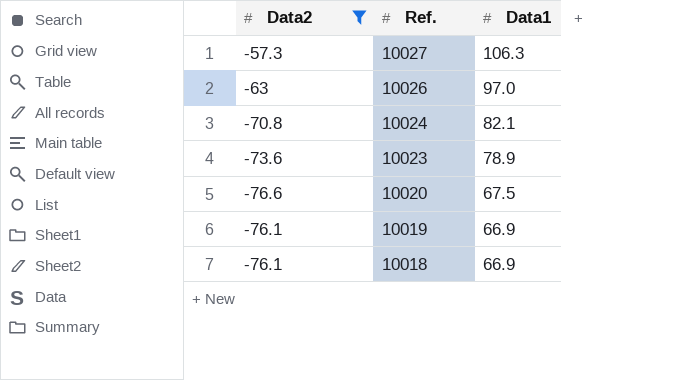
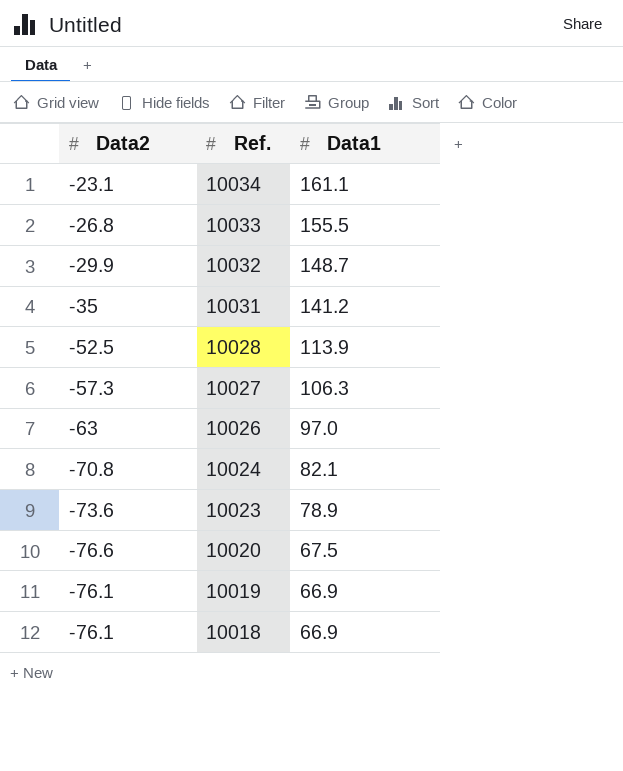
filter: Data2 <= -57.3 -> none

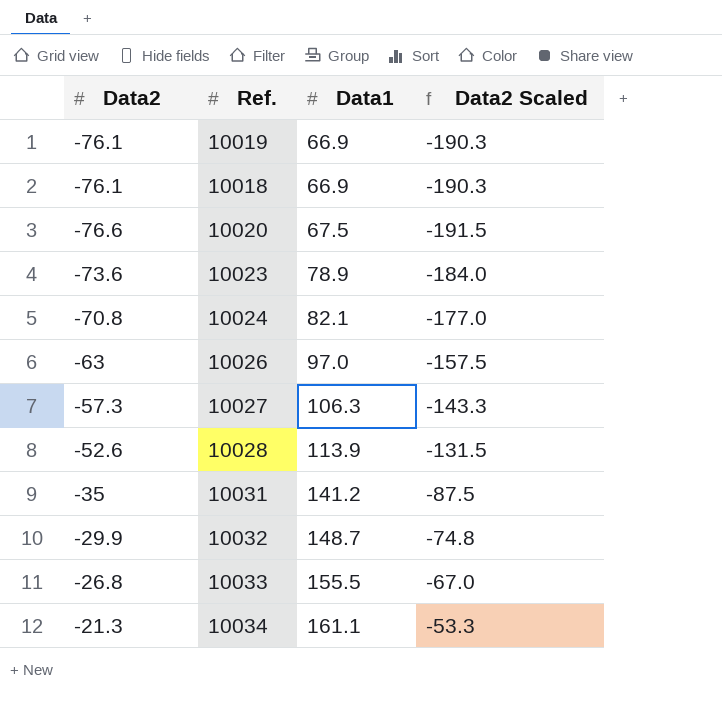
row order: Ref. descending -> Data1 ascending
column Data2 Scaled | formula: none -> [Data2] * 2.5
10028 | Data2: -52.5 -> -52.6
10034 | Data2: -23.1 -> -21.3

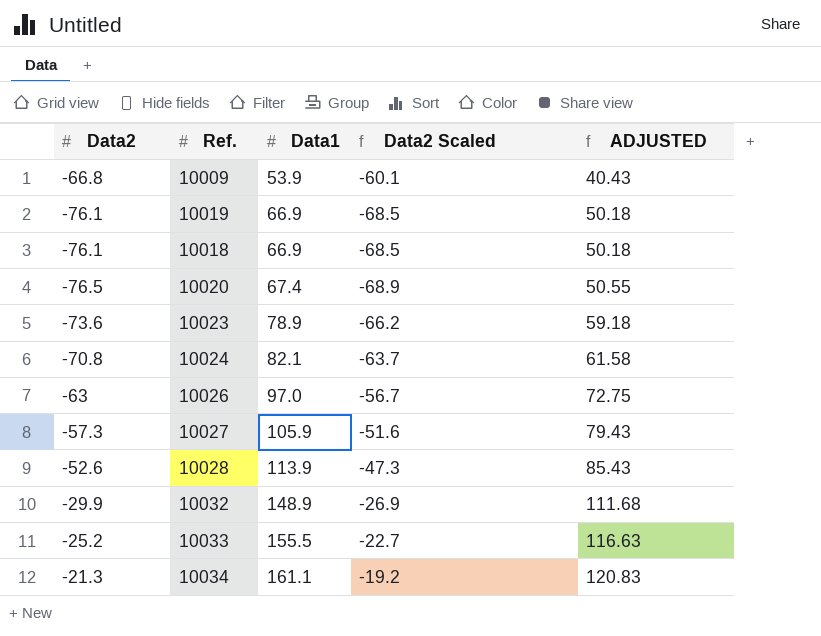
column Data2 Scaled | formula: [Data2] * 2.5 -> [Data2] * 0.9
column ADJUSTED | formula: none -> [Data1] * 0.75
row 10031: -35 | 141.2 | -87.5 -> none
row 10009: none -> -66.8 | 53.9 | -60.1 | 40.43
10020 | Data2: -76.6 -> -76.5
10020 | Data1: 67.5 -> 67.4
10027 | Data1: 106.3 -> 105.9
10032 | Data1: 148.7 -> 148.9
10033 | Data2: -26.8 -> -25.2

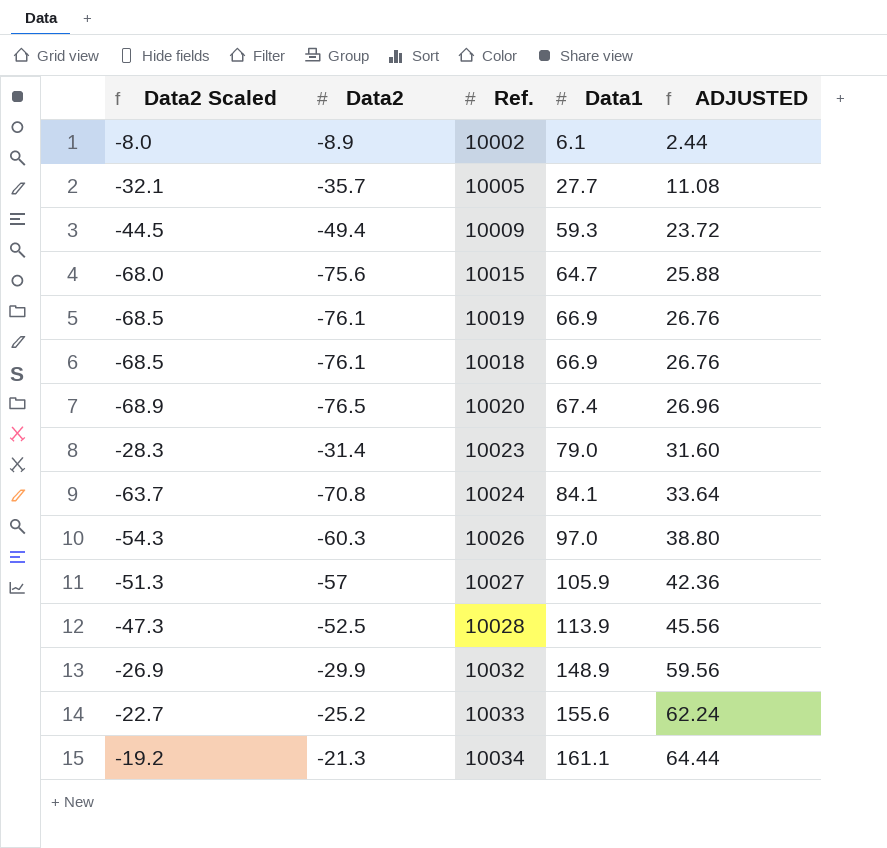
column Data2 Scaled | position: 4 -> 1
column ADJUSTED | formula: [Data1] * 0.75 -> [Data1] * 0.4
row 10002: none -> -8.0 | -8.9 | 6.1 | 2.44
row 10005: none -> -32.1 | -35.7 | 27.7 | 11.08
10009 | Data2 Scaled: -60.1 -> -44.5
10009 | Data2: -66.8 -> -49.4
10009 | Data1: 53.9 -> 59.3
row 10015: none -> -68.0 | -75.6 | 64.7 | 25.88
10023 | Data2 Scaled: -66.2 -> -28.3
10023 | Data2: -73.6 -> -31.4
10023 | Data1: 78.9 -> 79.0
10024 | Data1: 82.1 -> 84.1
10026 | Data2 Scaled: -56.7 -> -54.3
10026 | Data2: -63 -> -60.3
10027 | Data2 Scaled: -51.6 -> -51.3
10027 | Data2: -57.3 -> -57
10028 | Data2: -52.6 -> -52.5
10033 | Data1: 155.5 -> 155.6

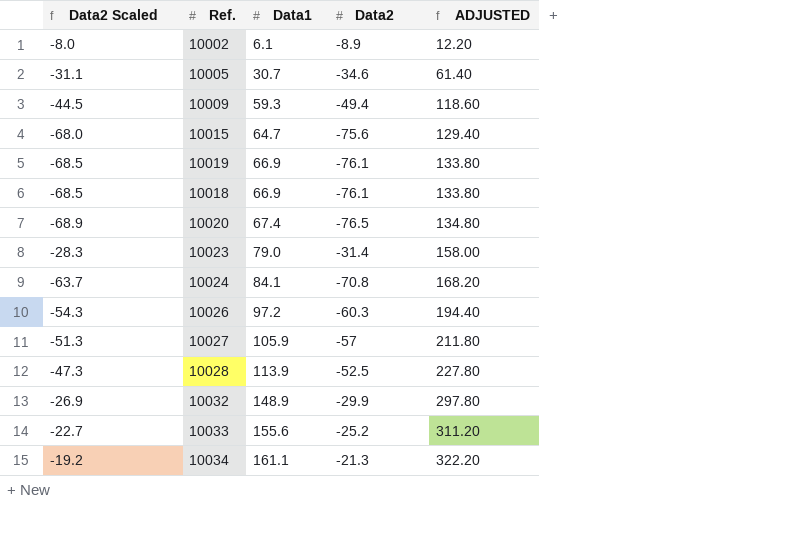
column Data2 | position: 2 -> 4
column ADJUSTED | formula: [Data1] * 0.4 -> [Data1] * 2
10005 | Data2 Scaled: -32.1 -> -31.1
10005 | Data1: 27.7 -> 30.7
10005 | Data2: -35.7 -> -34.6
10026 | Data1: 97.0 -> 97.2

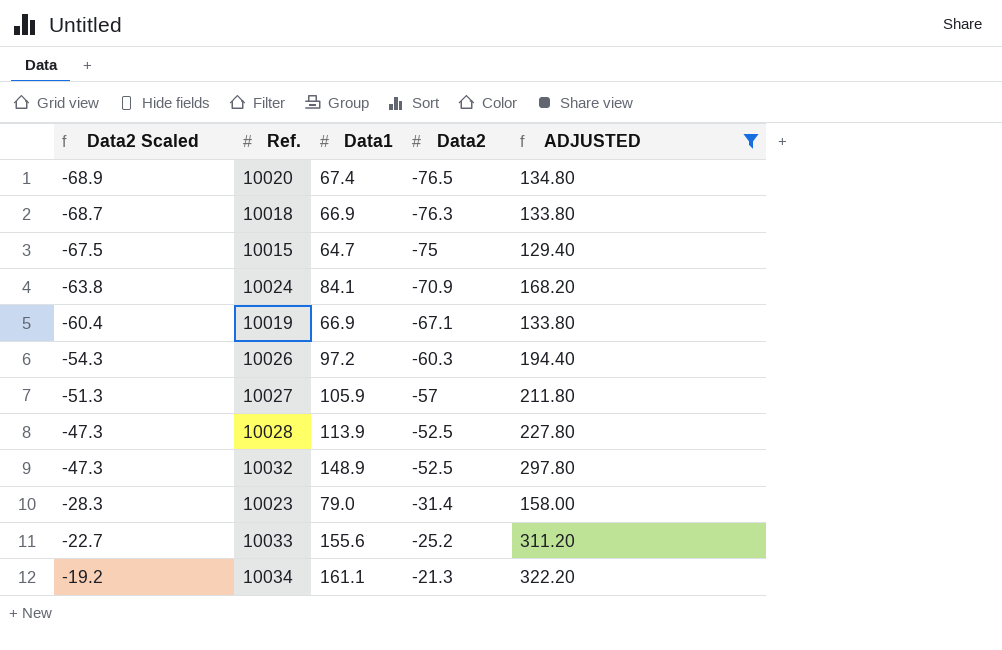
filter: none -> ADJUSTED >= 129.40
row order: Data1 ascending -> Data2 Scaled ascending
10018 | Data2 Scaled: -68.5 -> -68.7
10018 | Data2: -76.1 -> -76.3
10015 | Data2 Scaled: -68.0 -> -67.5
10015 | Data2: -75.6 -> -75
10024 | Data2 Scaled: -63.7 -> -63.8
10024 | Data2: -70.8 -> -70.9
10019 | Data2 Scaled: -68.5 -> -60.4
10019 | Data2: -76.1 -> -67.1
10032 | Data2 Scaled: -26.9 -> -47.3
10032 | Data2: -29.9 -> -52.5

